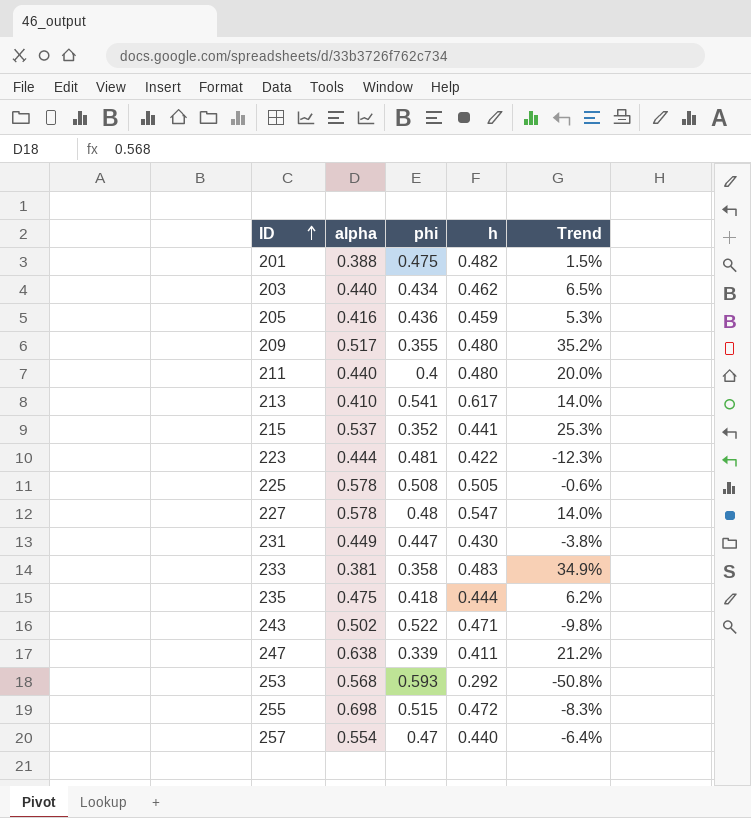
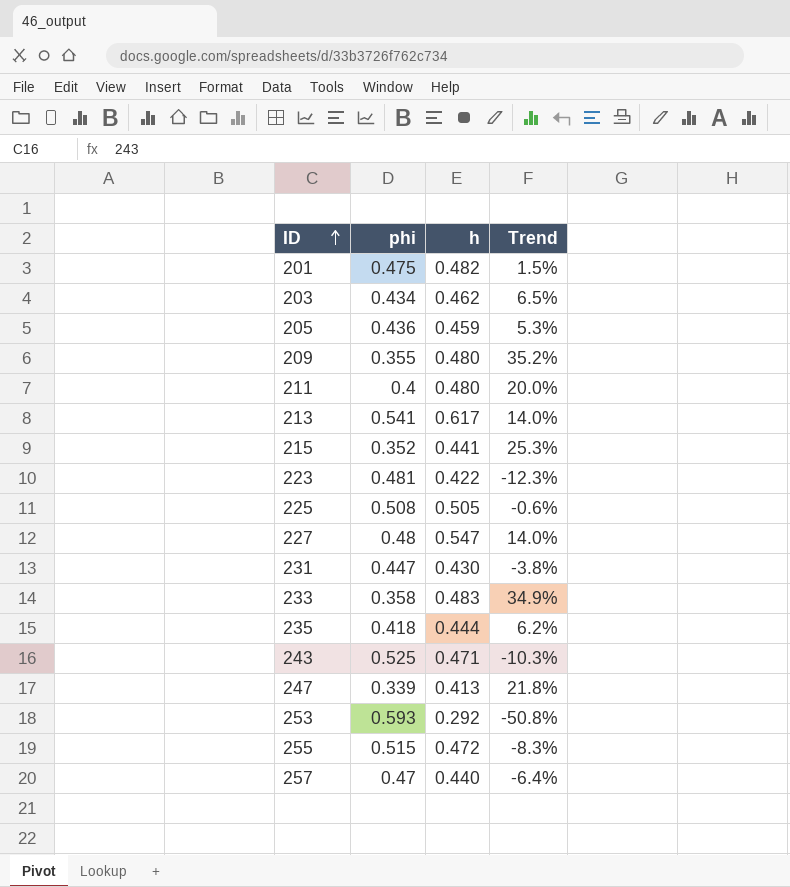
column alpha | position: 2 -> none
243 | phi: 0.522 -> 0.525
243 | Trend: -9.8% -> -10.3%
247 | h: 0.411 -> 0.413
247 | Trend: 21.2% -> 21.8%

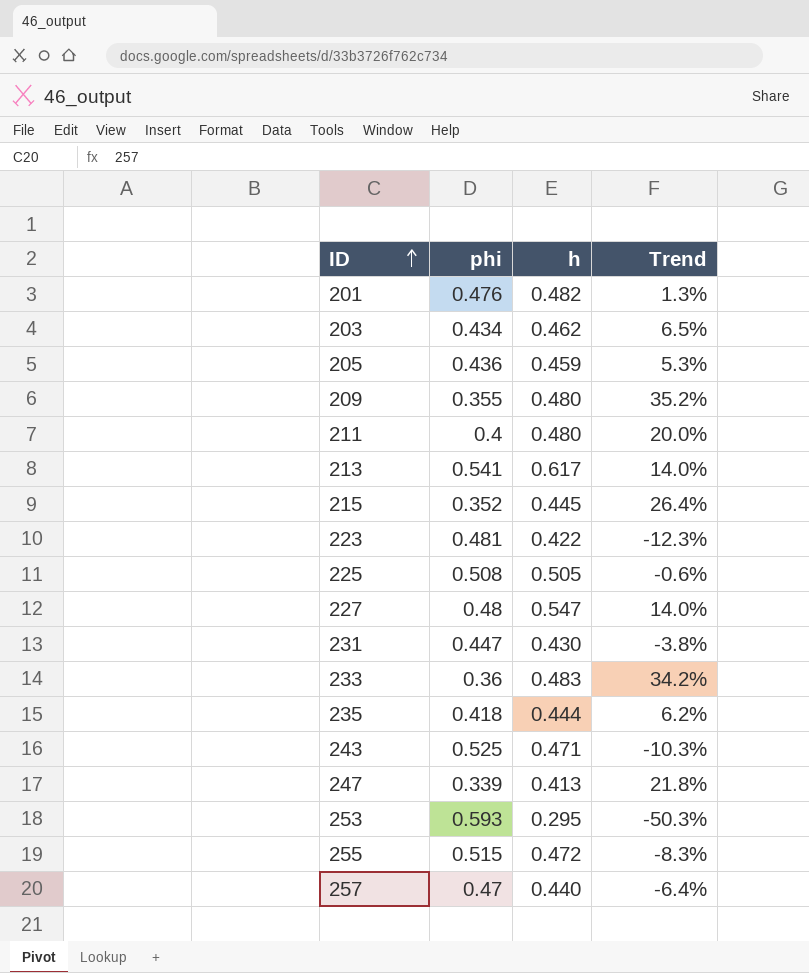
201 | phi: 0.475 -> 0.476
201 | Trend: 1.5% -> 1.3%
215 | h: 0.441 -> 0.445
215 | Trend: 25.3% -> 26.4%
233 | phi: 0.358 -> 0.36
233 | Trend: 34.9% -> 34.2%
253 | h: 0.292 -> 0.295
253 | Trend: -50.8% -> -50.3%

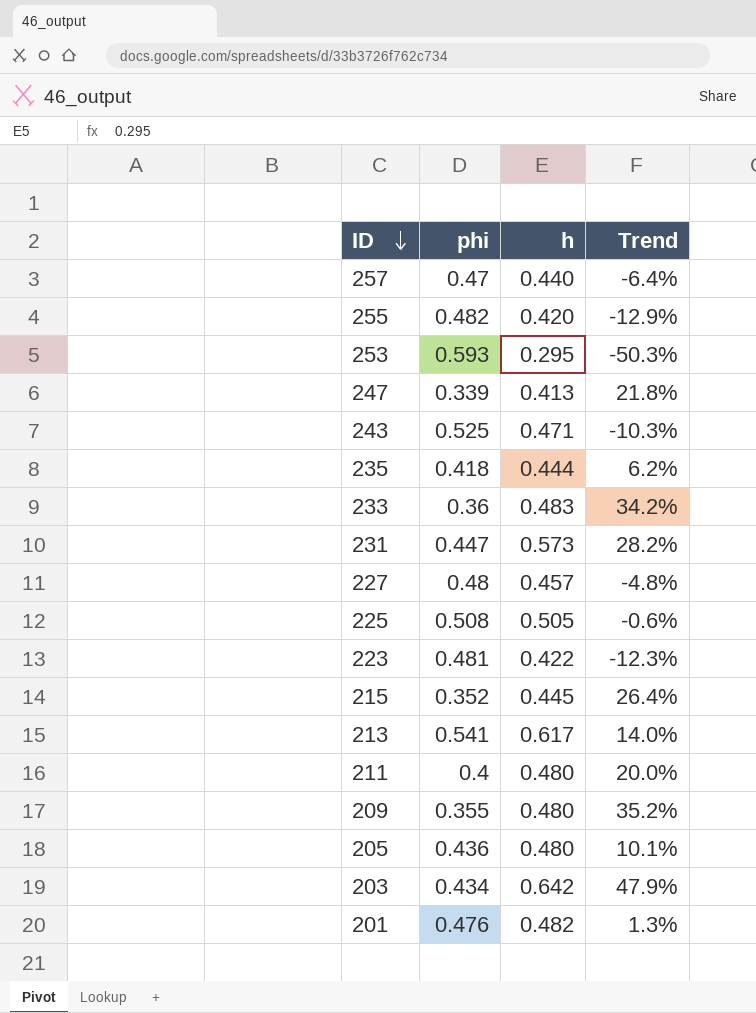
row order: ID ascending -> ID descending
255 | phi: 0.515 -> 0.482
255 | h: 0.472 -> 0.420
255 | Trend: -8.3% -> -12.9%
231 | h: 0.430 -> 0.573
231 | Trend: -3.8% -> 28.2%
227 | h: 0.547 -> 0.457
227 | Trend: 14.0% -> -4.8%
205 | h: 0.459 -> 0.480
205 | Trend: 5.3% -> 10.1%
203 | h: 0.462 -> 0.642
203 | Trend: 6.5% -> 47.9%

